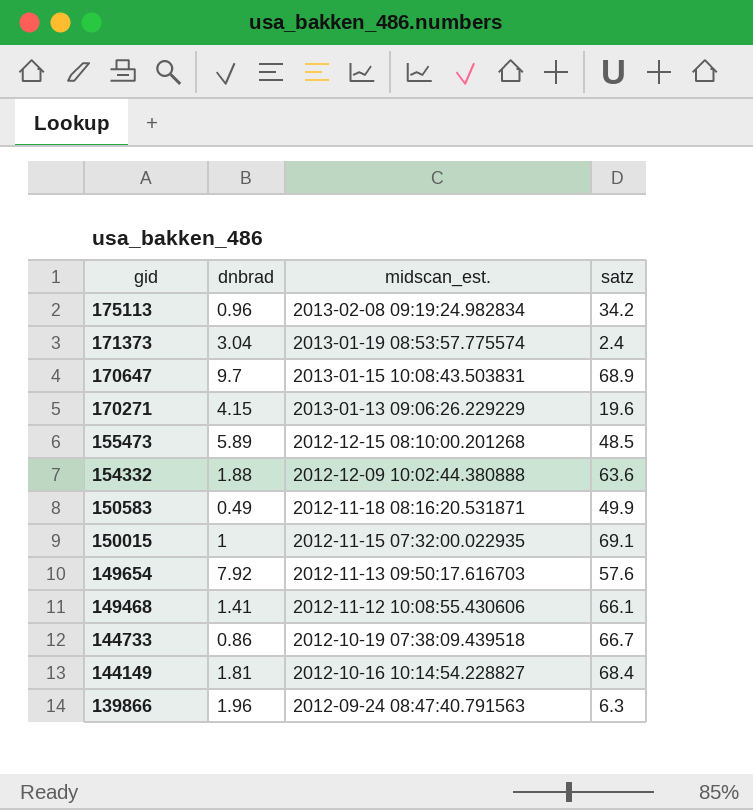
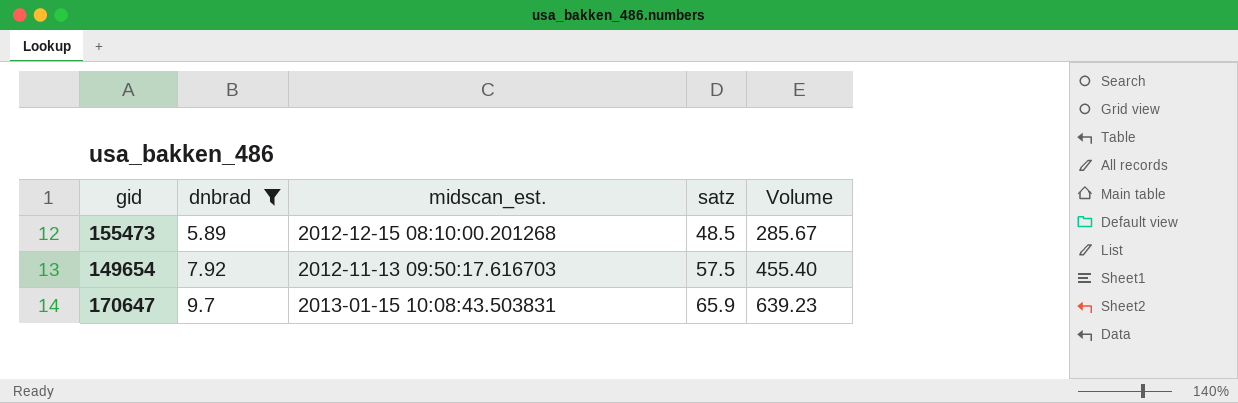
filter: none -> dnbrad >= 5.89
row order: gid descending -> dnbrad ascending
column Volume | formula: none -> [dnbrad] * [satz]
149654 | satz: 57.6 -> 57.5
170647 | satz: 68.9 -> 65.9

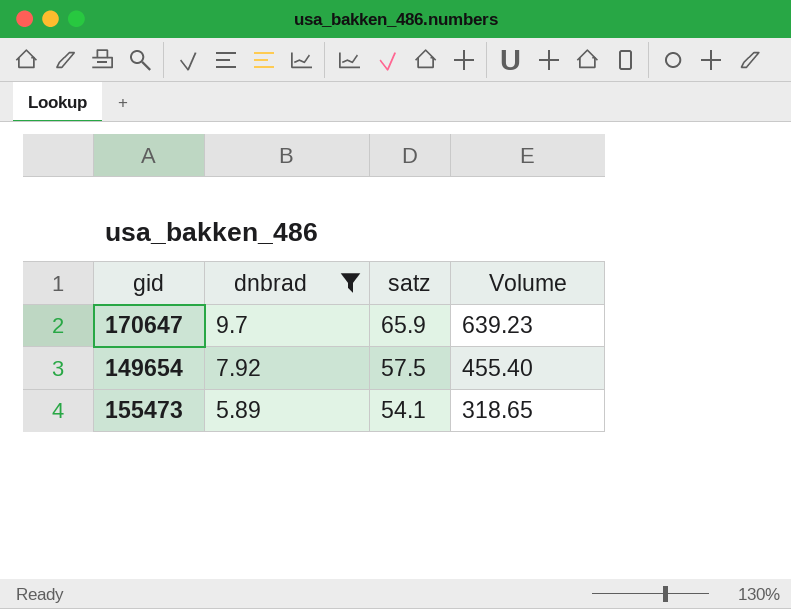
row order: dnbrad ascending -> dnbrad descending
column midscan_est. | position: 3 -> none
155473 | satz: 48.5 -> 54.1
155473 | Volume: 285.67 -> 318.65

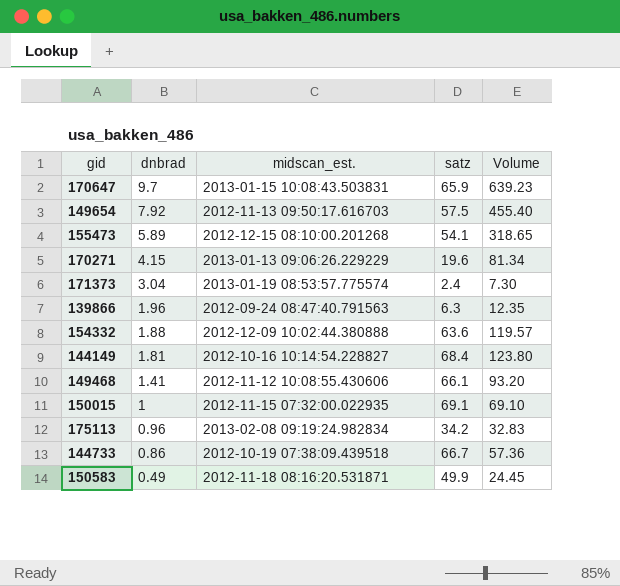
filter: dnbrad >= 5.89 -> none
column midscan_est. | position: none -> 3

